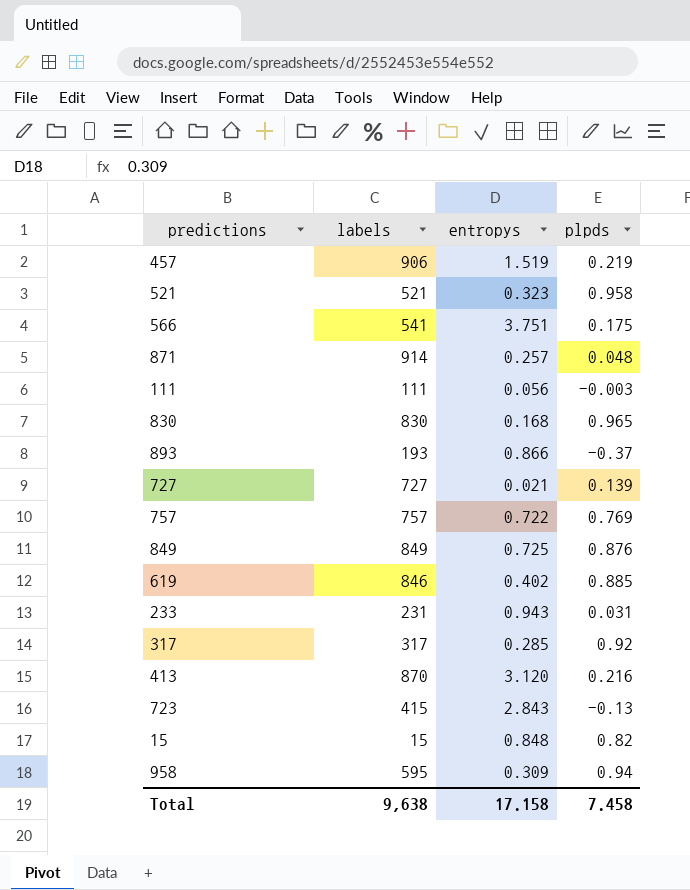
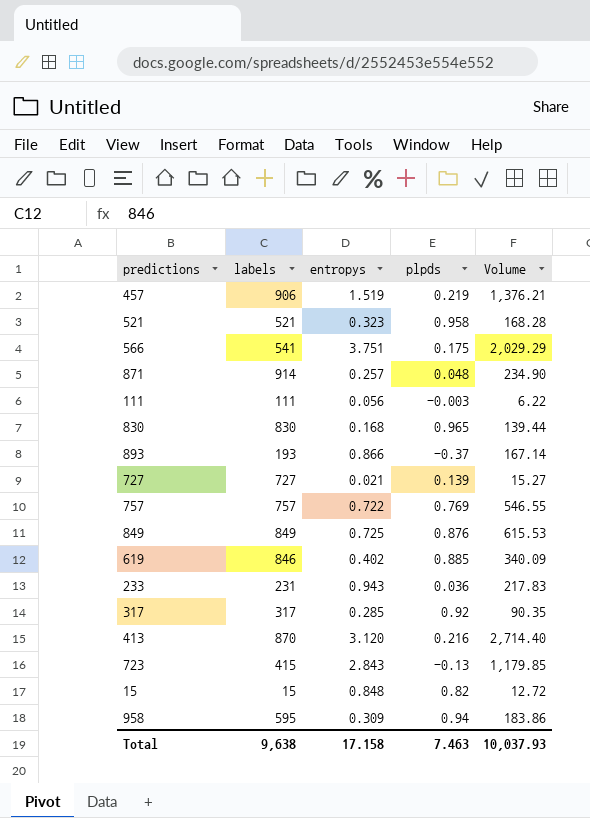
column Volume | formula: none -> [labels] * [entropys]
233 | plpds: 0.031 -> 0.036
Total | plpds: 7.458 -> 7.463

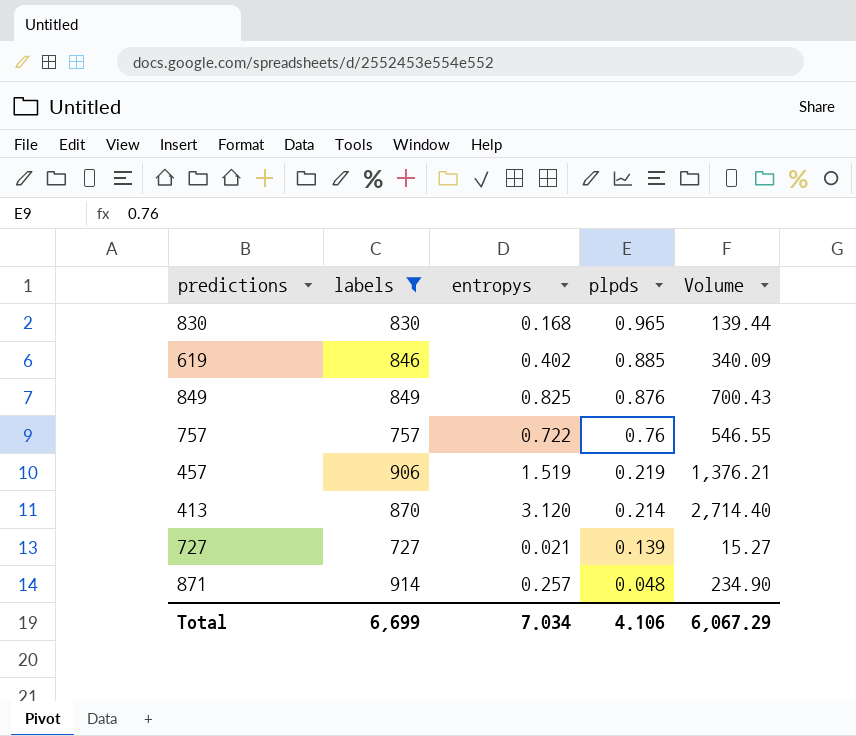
filter: none -> labels >= 727
row order: none -> plpds descending
849 | entropys: 0.725 -> 0.825
849 | Volume: 615.53 -> 700.43
757 | plpds: 0.769 -> 0.76
413 | plpds: 0.216 -> 0.214
Total | labels: 9,638 -> 6,699
Total | entropys: 17.158 -> 7.034
Total | plpds: 7.463 -> 4.106
Total | Volume: 10,037.93 -> 6,067.29

